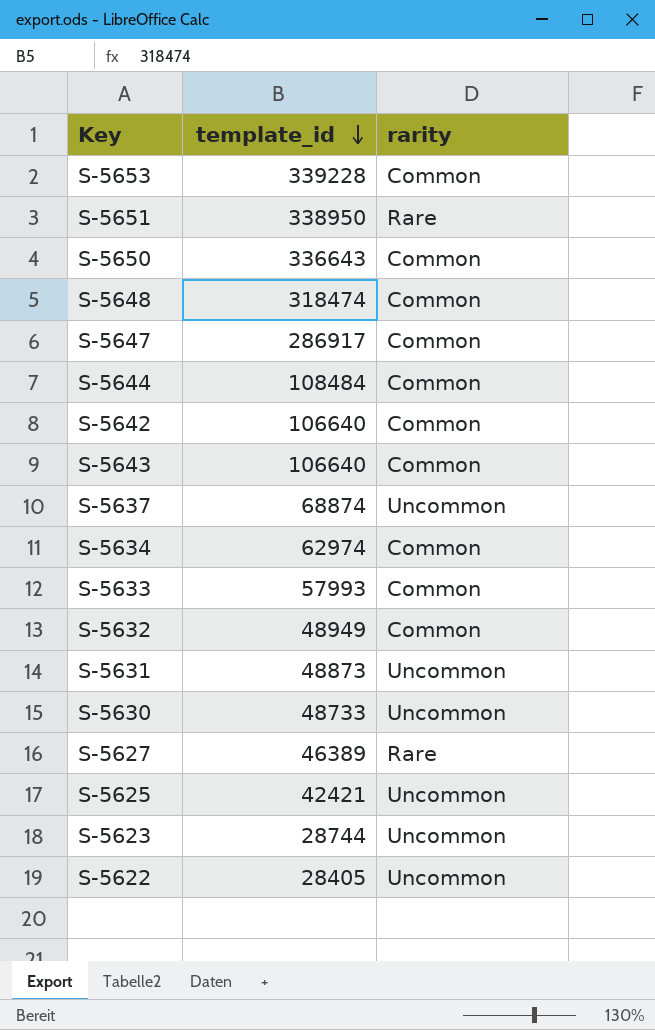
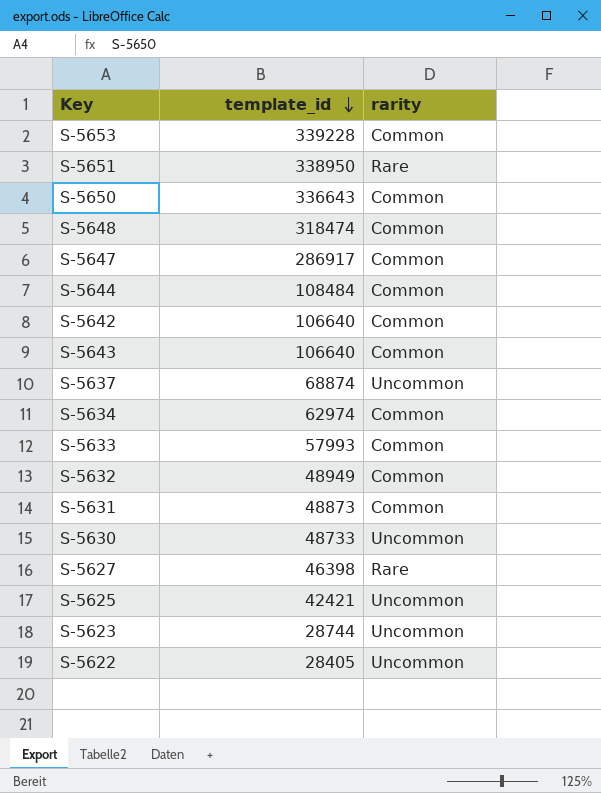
S-5631 | rarity: Uncommon -> Common
S-5627 | template_id: 46389 -> 46398

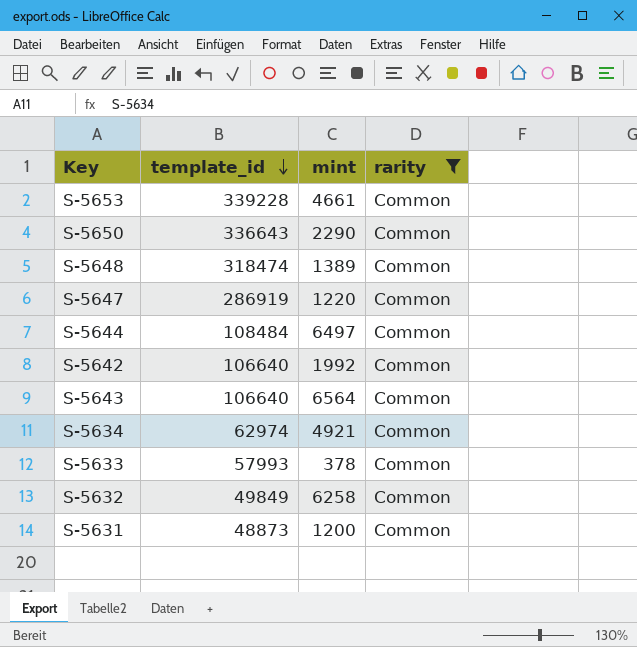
filter: none -> rarity = Common
column mint | position: none -> 3
S-5647 | template_id: 286917 -> 286919
S-5632 | template_id: 48949 -> 49849

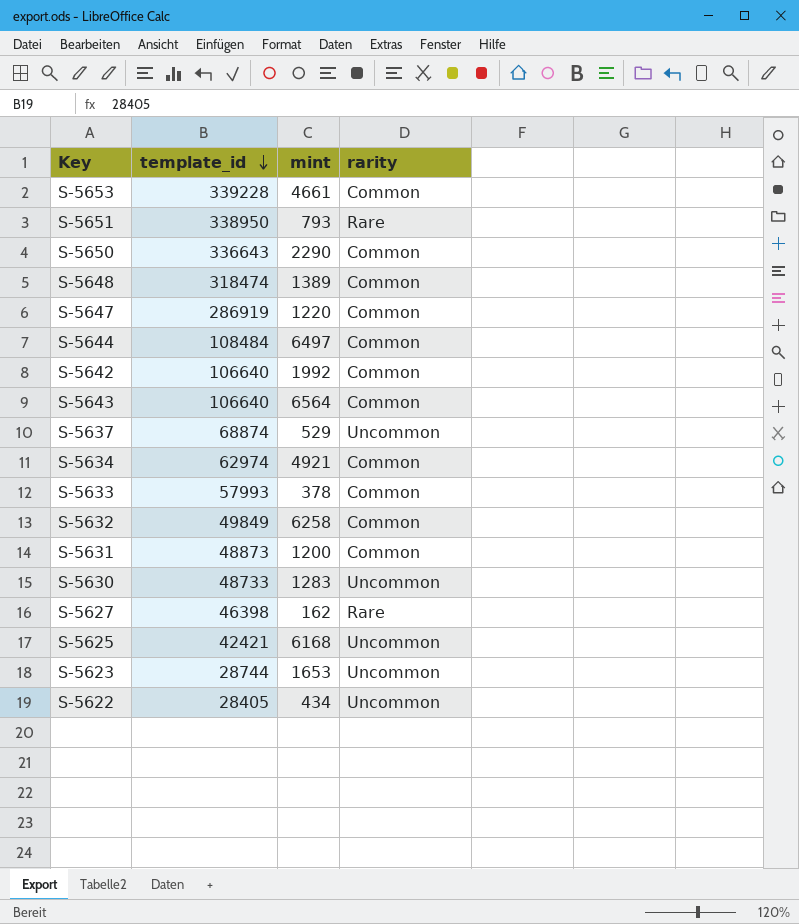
filter: rarity = Common -> none

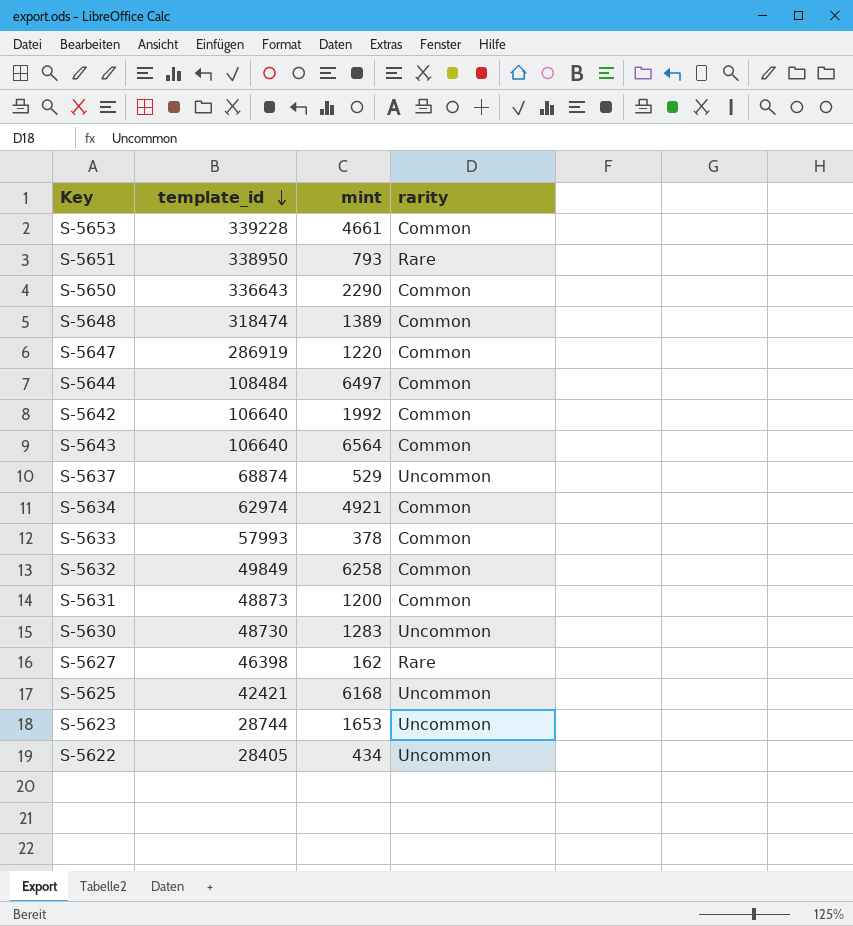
S-5630 | template_id: 48733 -> 48730

